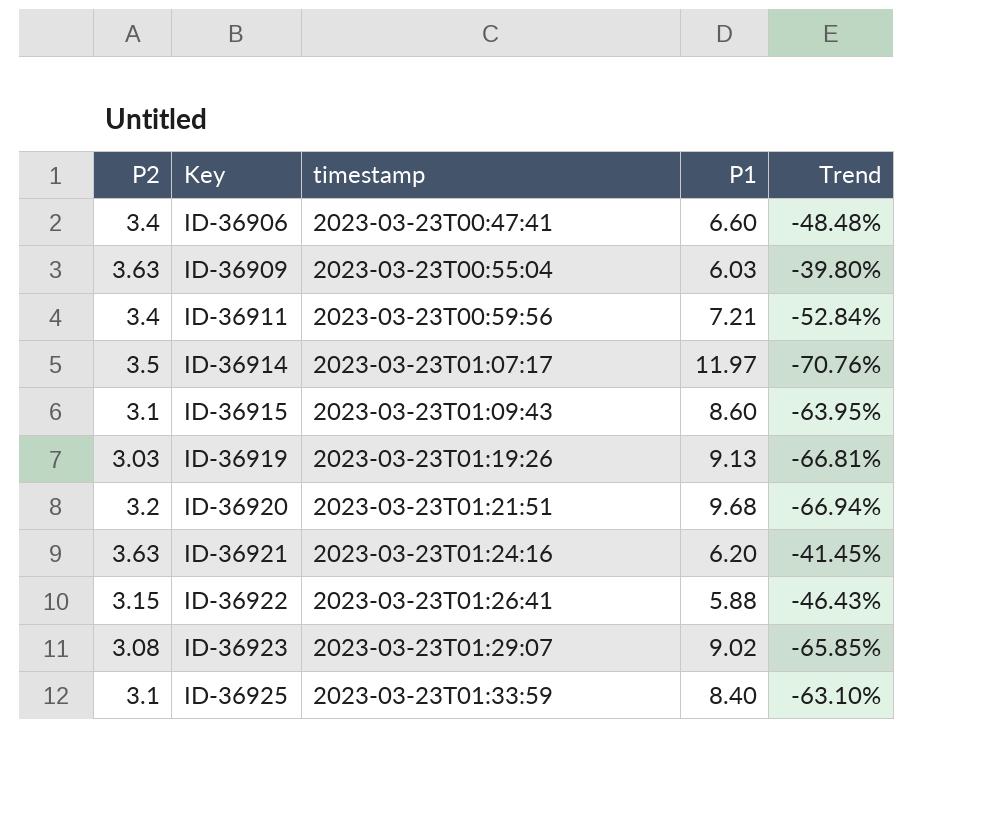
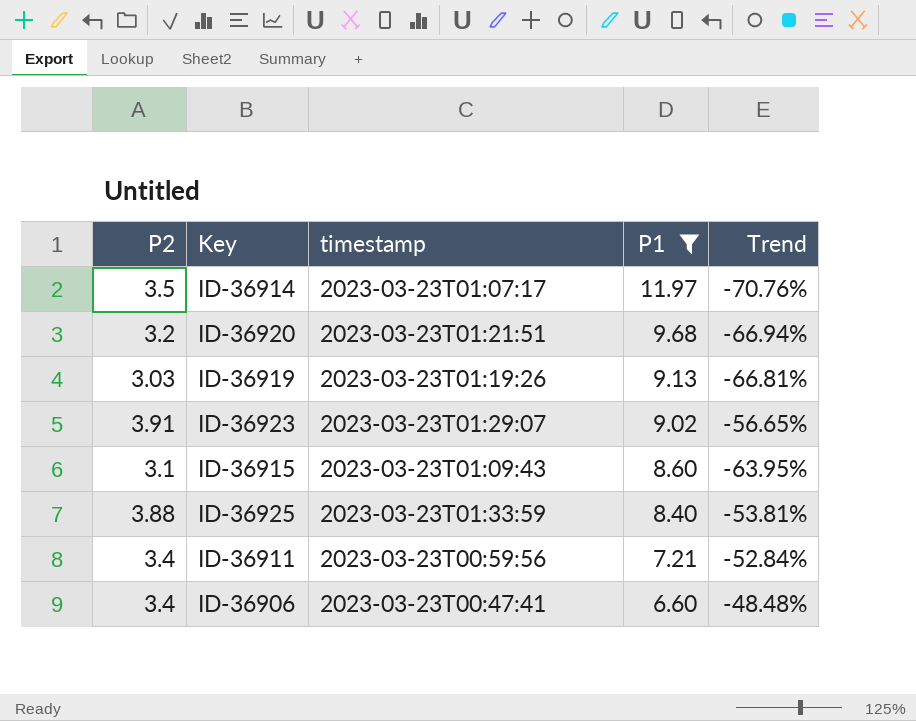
filter: none -> P1 >= 6.60
row order: Key ascending -> P1 descending
ID-36923 | P2: 3.08 -> 3.91
ID-36923 | Trend: -65.85% -> -56.65%
ID-36925 | P2: 3.1 -> 3.88
ID-36925 | Trend: -63.10% -> -53.81%

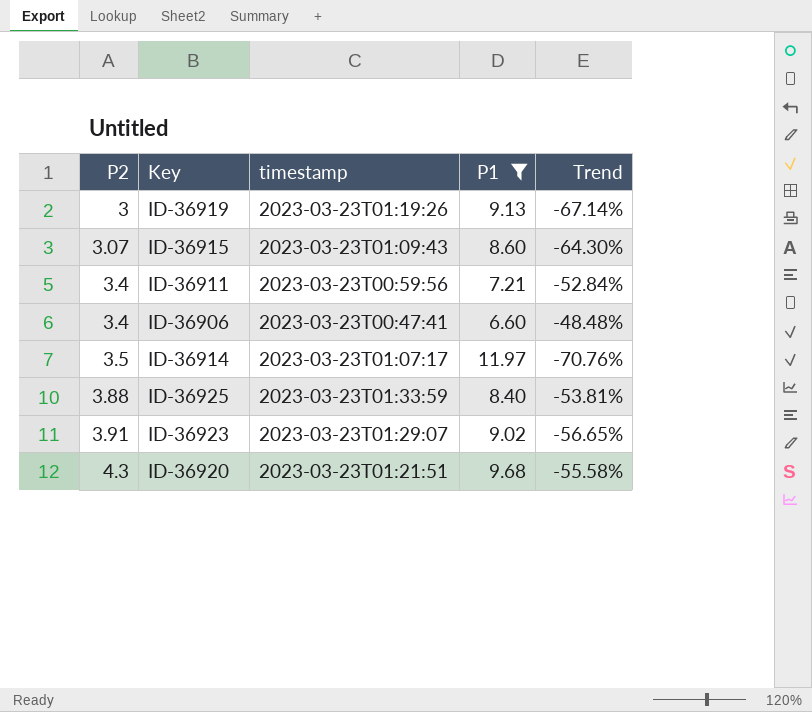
row order: P1 descending -> P2 ascending
ID-36919 | P2: 3.03 -> 3
ID-36919 | Trend: -66.81% -> -67.14%
ID-36915 | P2: 3.1 -> 3.07
ID-36915 | Trend: -63.95% -> -64.30%
ID-36920 | P2: 3.2 -> 4.3
ID-36920 | Trend: -66.94% -> -55.58%

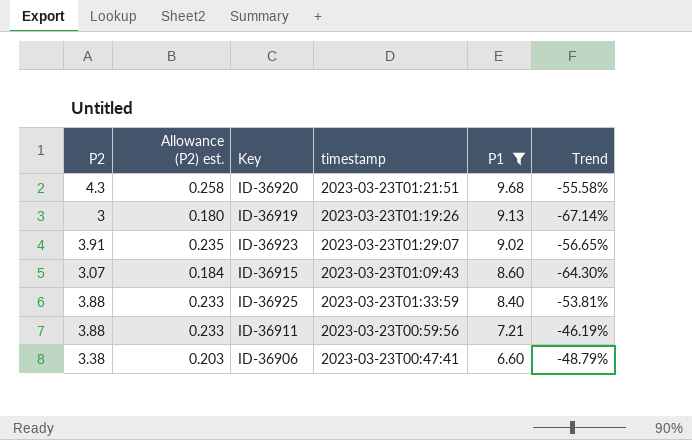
row order: P2 ascending -> P1 descending
column Allowance (P2) est. | formula: none -> [P2] * 0.06
row ID-36914: 3.5 | 2023-03-23T01:07:17 | 11.97 | -70.76% -> none
ID-36911 | P2: 3.4 -> 3.88
ID-36911 | Trend: -52.84% -> -46.19%
ID-36906 | P2: 3.4 -> 3.38
ID-36906 | Trend: -48.48% -> -48.79%

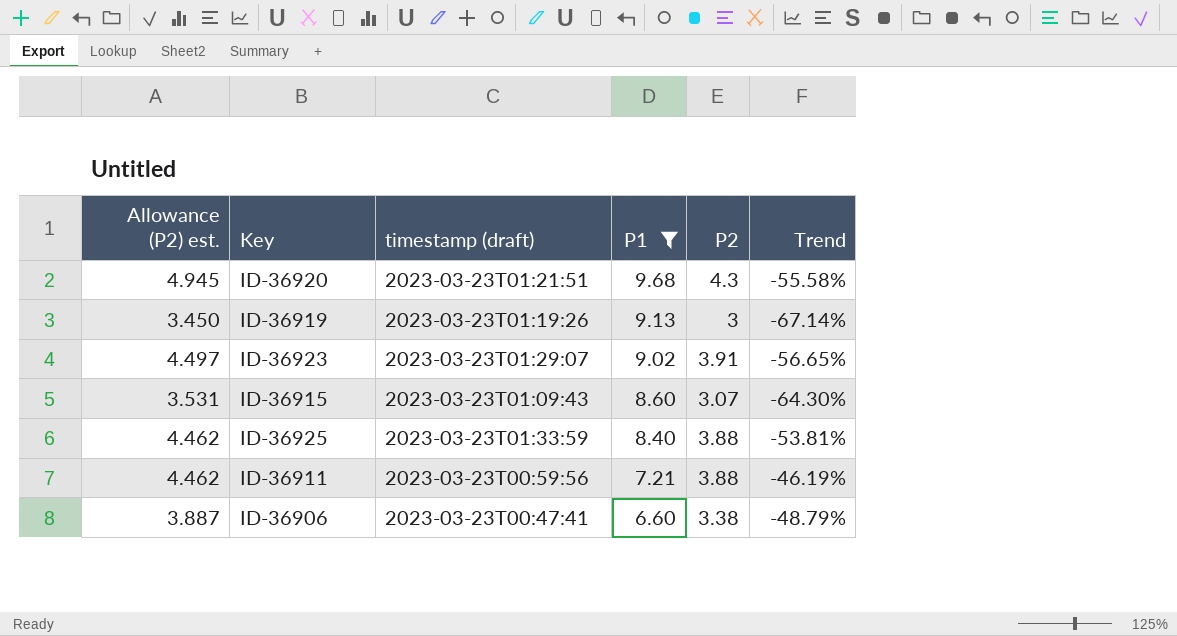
column Allowance (P2) est. | formula: [P2] * 0.06 -> [P2] * 1.15
column name: timestamp -> timestamp (draft)
column P2 | position: 1 -> 5

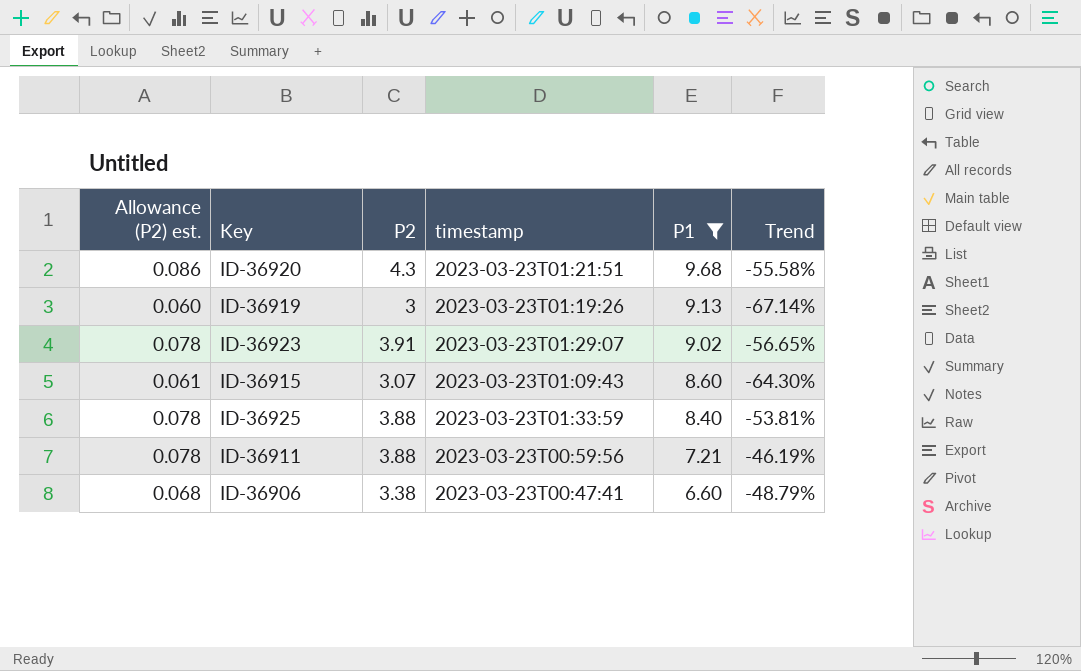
column Allowance (P2) est. | formula: [P2] * 1.15 -> [P2] * 0.02
column P2 | position: 5 -> 3
column name: timestamp (draft) -> timestamp

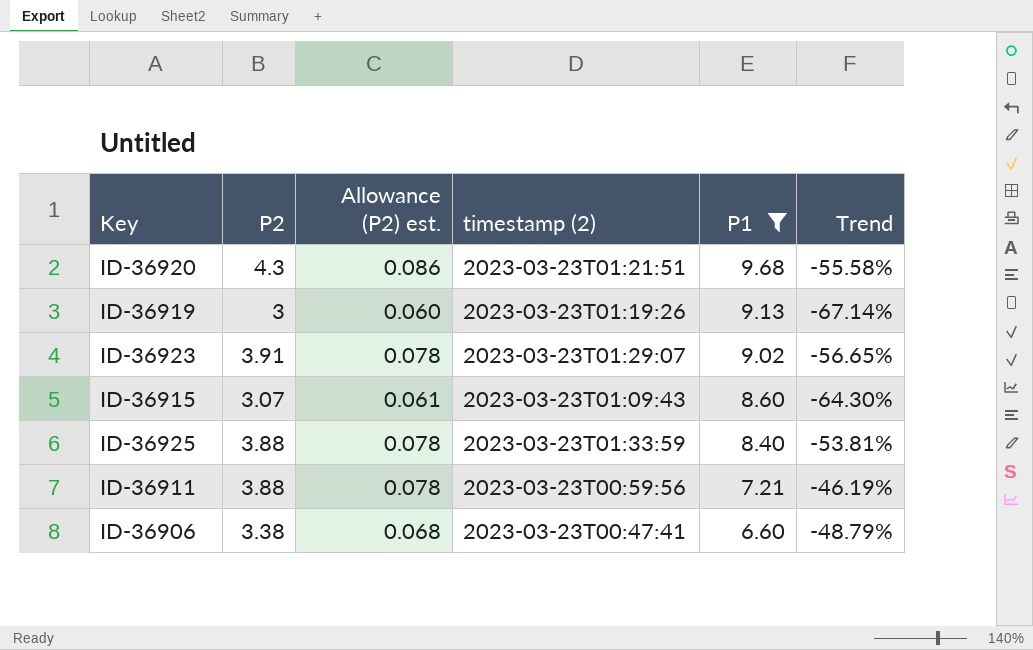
column Allowance (P2) est. | position: 1 -> 3
column name: timestamp -> timestamp (2)

